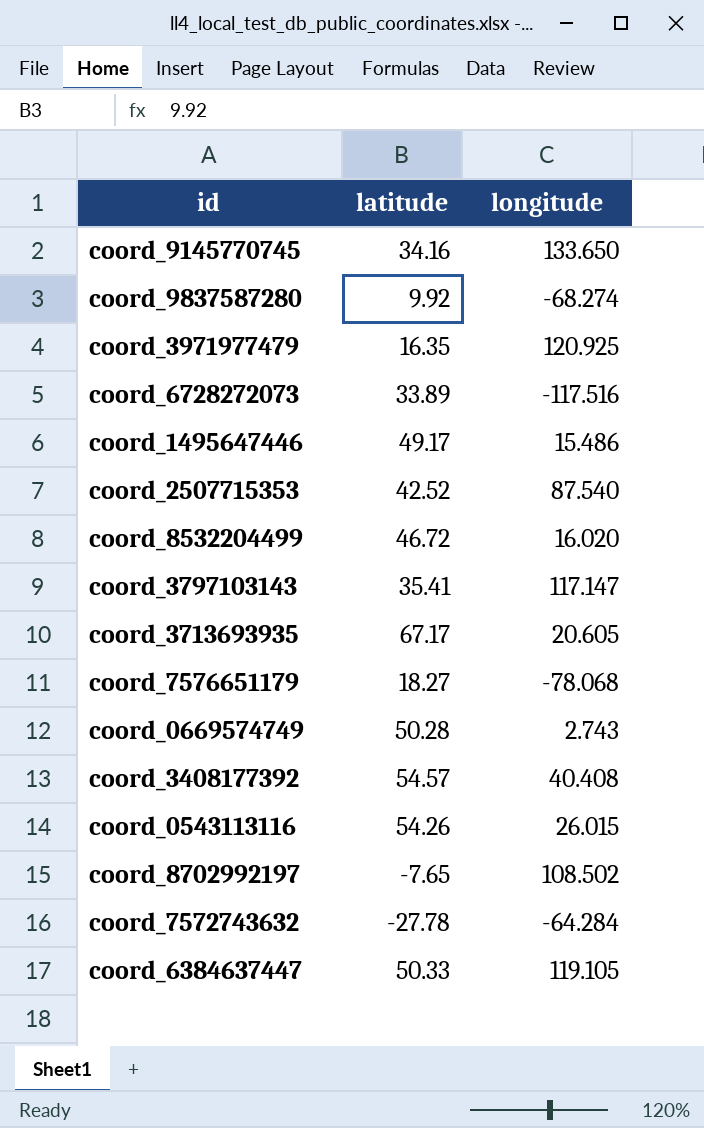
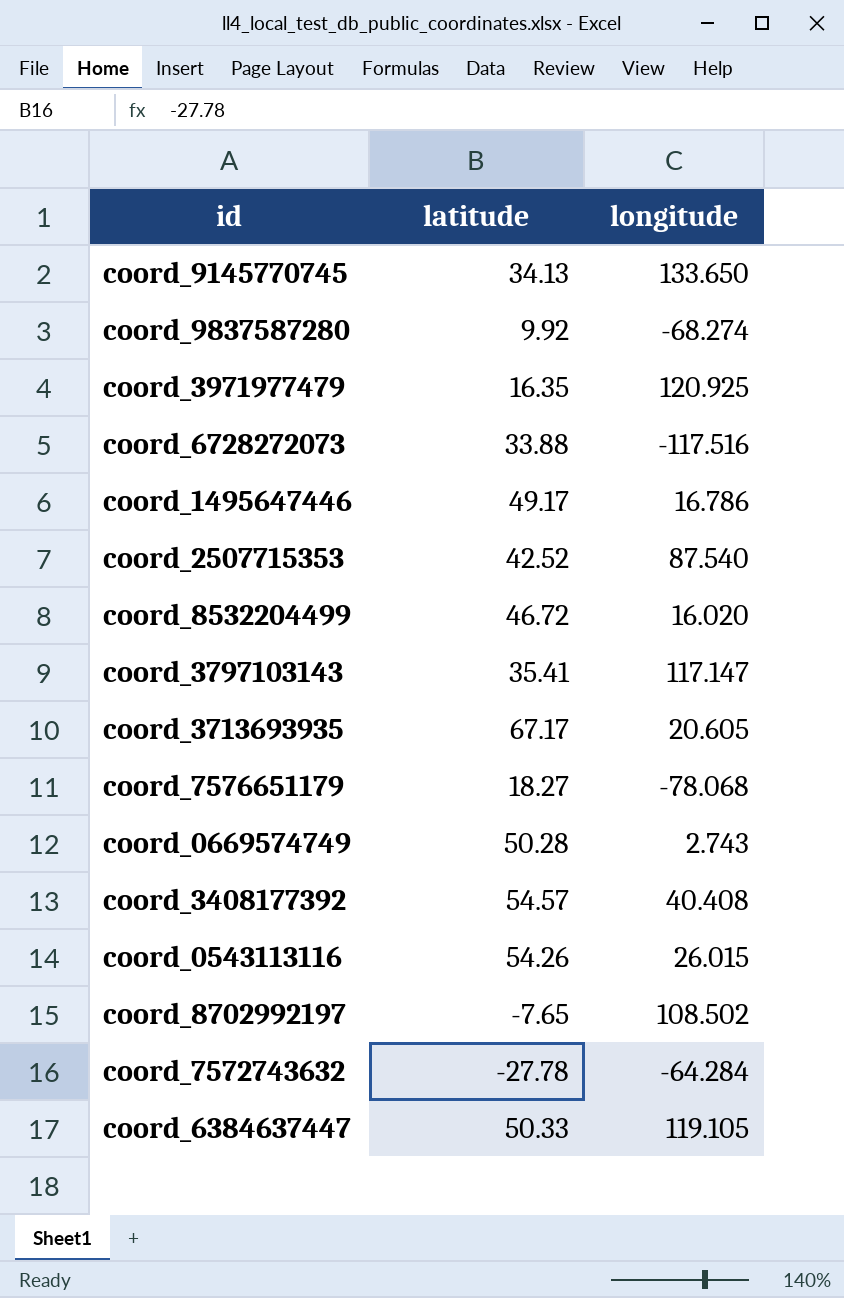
coord_9145770745 | latitude: 34.16 -> 34.13
coord_6728272073 | latitude: 33.89 -> 33.88
coord_1495647446 | longitude: 15.486 -> 16.786

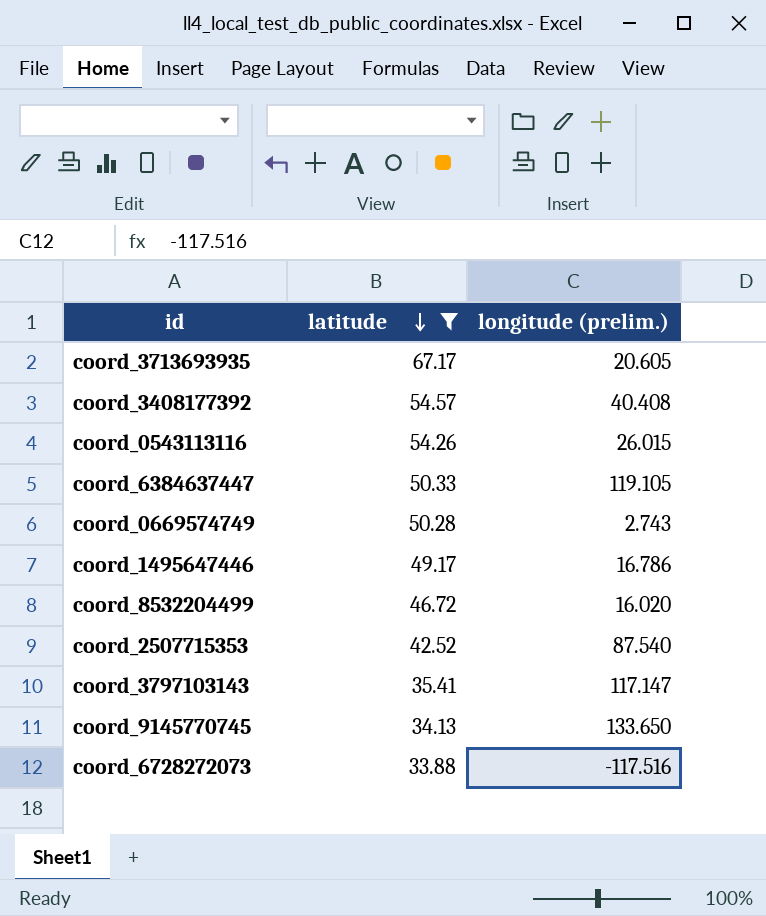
filter: none -> latitude >= 33.88
row order: none -> latitude descending
column name: longitude -> longitude (prelim.)

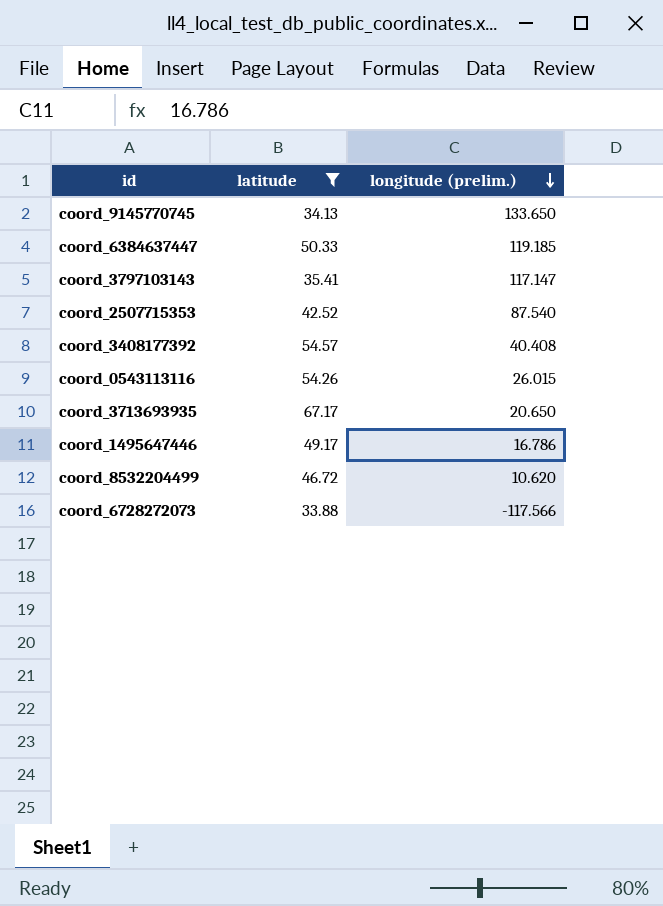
row order: latitude descending -> longitude (prelim.) descending
row coord_0669574749: 50.28 | 2.743 -> none
coord_6384637447 | longitude (prelim.): 119.105 -> 119.185
coord_3713693935 | longitude (prelim.): 20.605 -> 20.650
coord_8532204499 | longitude (prelim.): 16.020 -> 10.620
coord_6728272073 | longitude (prelim.): -117.516 -> -117.566

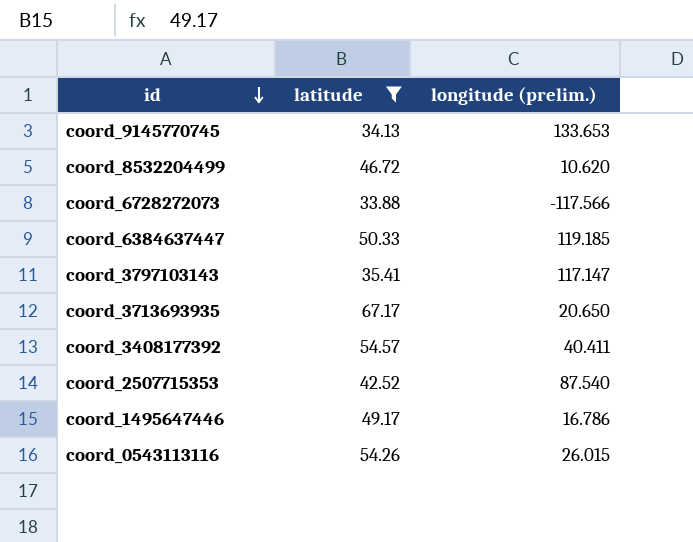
row order: longitude (prelim.) descending -> id descending
coord_9145770745 | longitude (prelim.): 133.650 -> 133.653
coord_3408177392 | longitude (prelim.): 40.408 -> 40.411

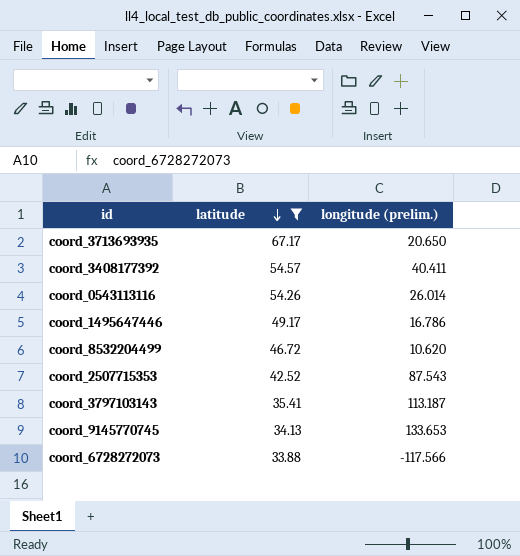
row order: id descending -> latitude descending
row coord_6384637447: 50.33 | 119.185 -> none
coord_0543113116 | longitude (prelim.): 26.015 -> 26.014
coord_2507715353 | longitude (prelim.): 87.540 -> 87.543
coord_3797103143 | longitude (prelim.): 117.147 -> 113.187

